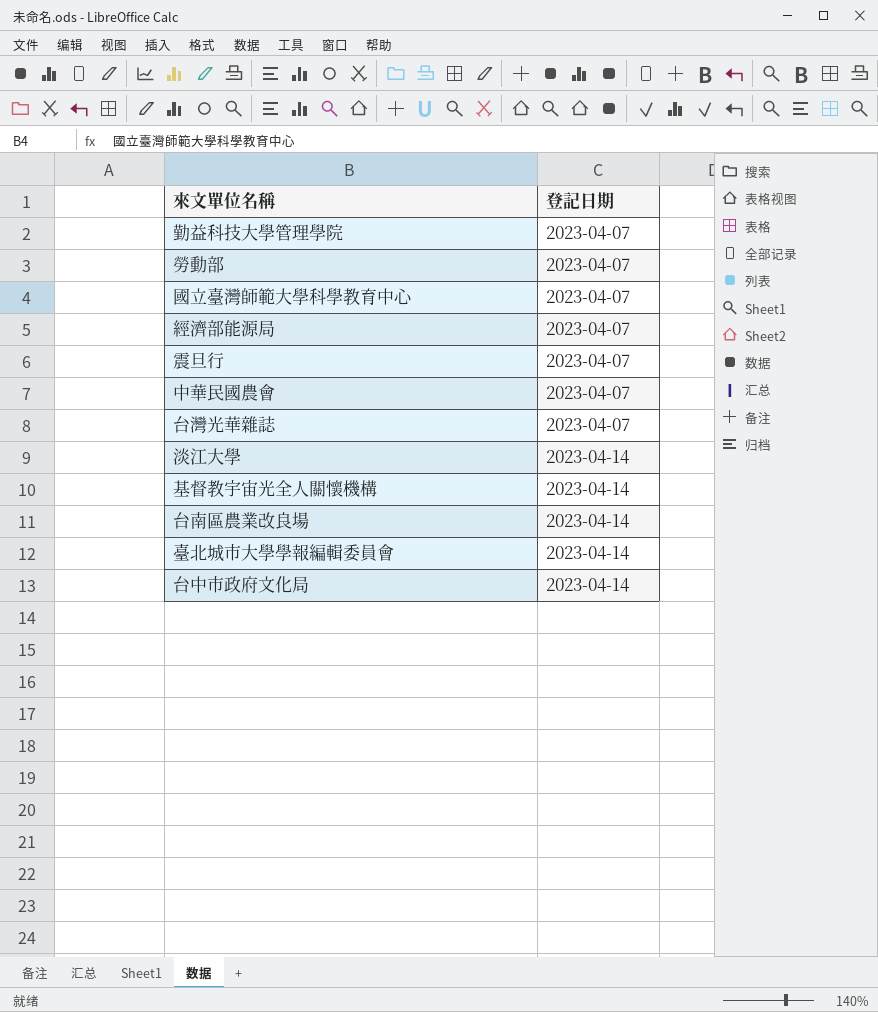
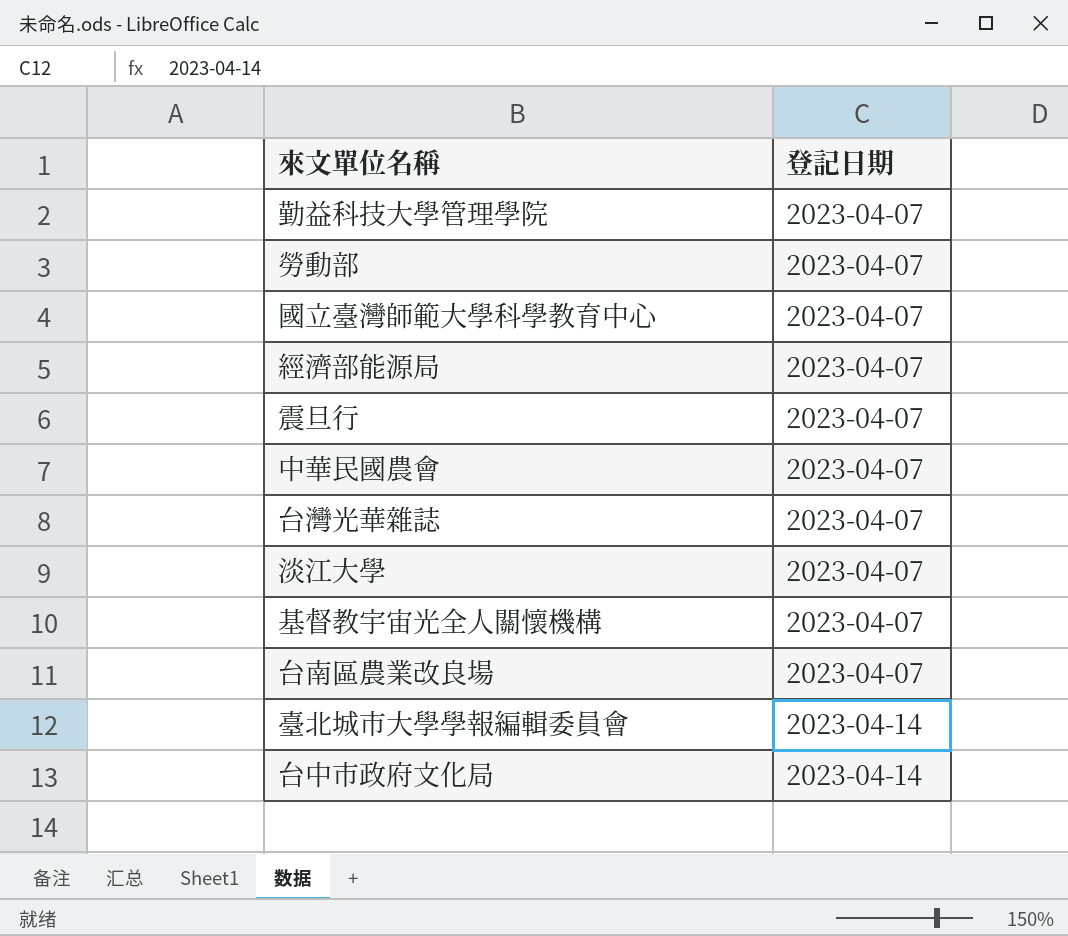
淡江大學 | 登記日期: 2023-04-14 -> 2023-04-07
基督教宇宙光全人關懷機構 | 登記日期: 2023-04-14 -> 2023-04-07
台南區農業改良場 | 登記日期: 2023-04-14 -> 2023-04-07

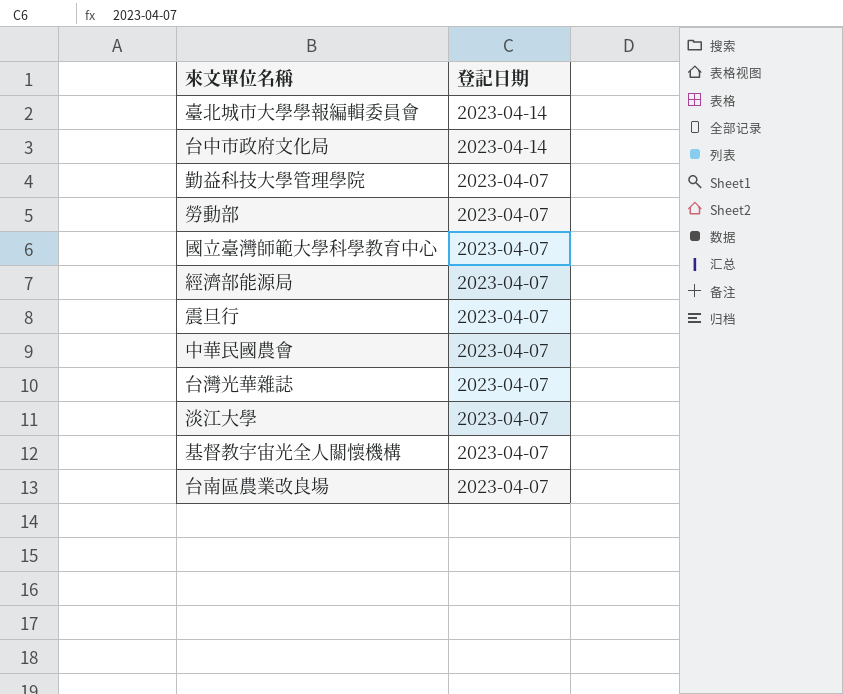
row order: 登記日期 ascending -> 登記日期 descending

